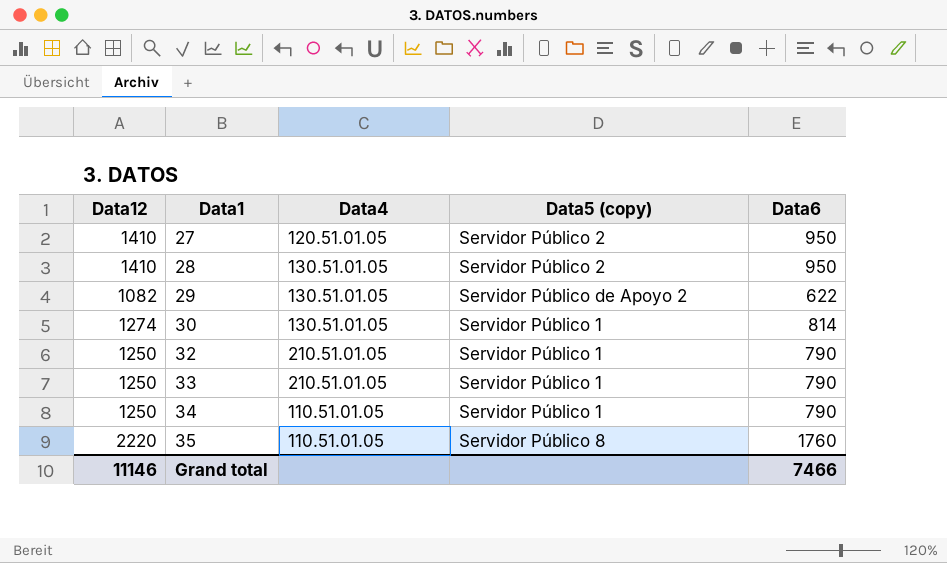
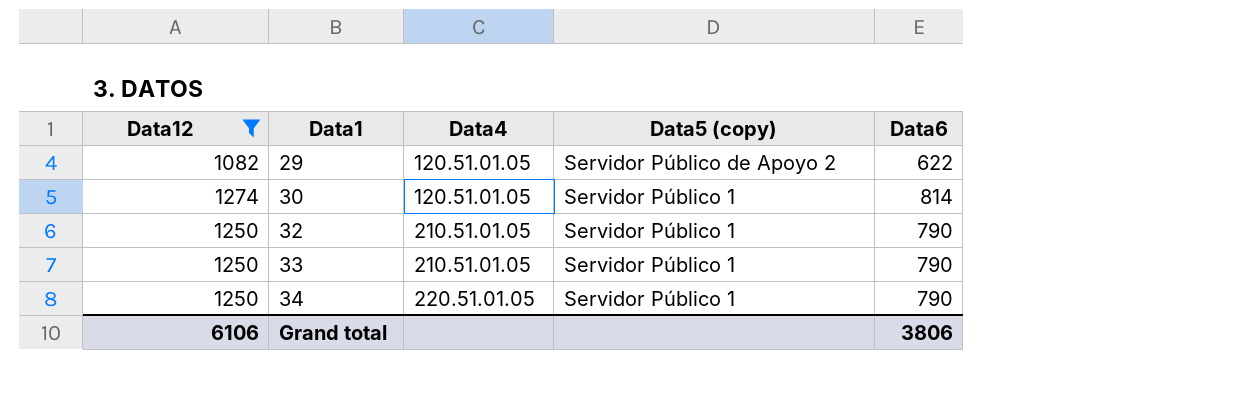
filter: none -> Data12 <= 1274
29 | Data4: 130.51.01.05 -> 120.51.01.05
30 | Data4: 130.51.01.05 -> 120.51.01.05
34 | Data4: 110.51.01.05 -> 220.51.01.05
Grand total | Data12: 11146 -> 6106
Grand total | Data6: 7466 -> 3806

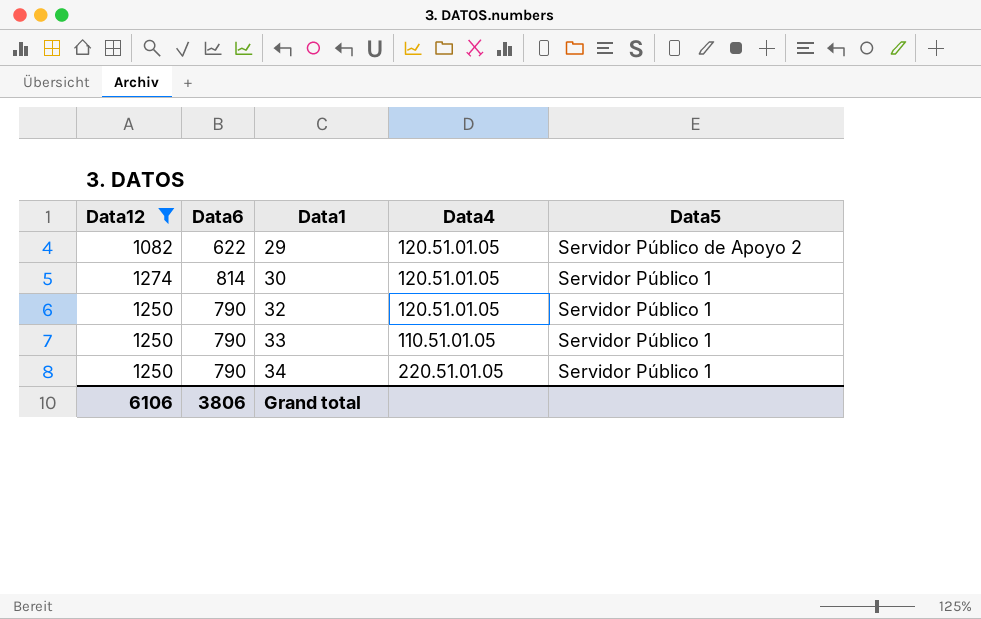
column Data6 | position: 5 -> 2
column name: Data5 (copy) -> Data5
32 | Data4: 210.51.01.05 -> 120.51.01.05
33 | Data4: 210.51.01.05 -> 110.51.01.05

